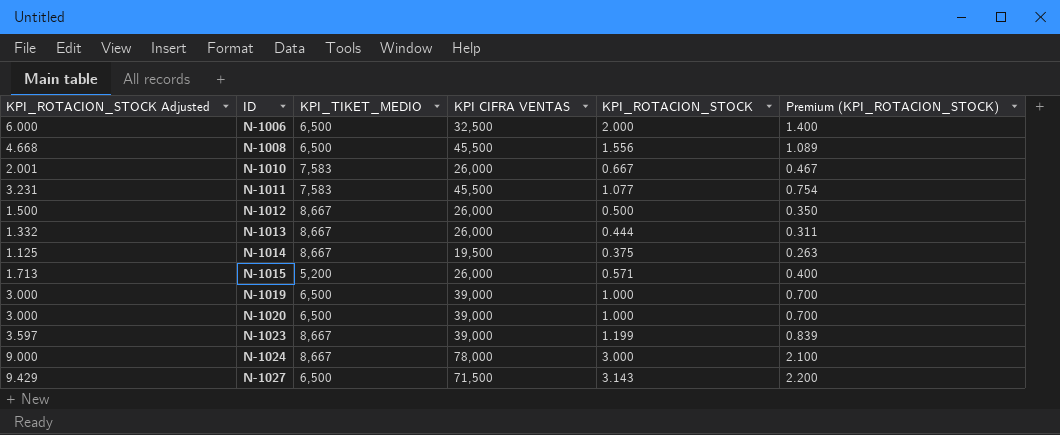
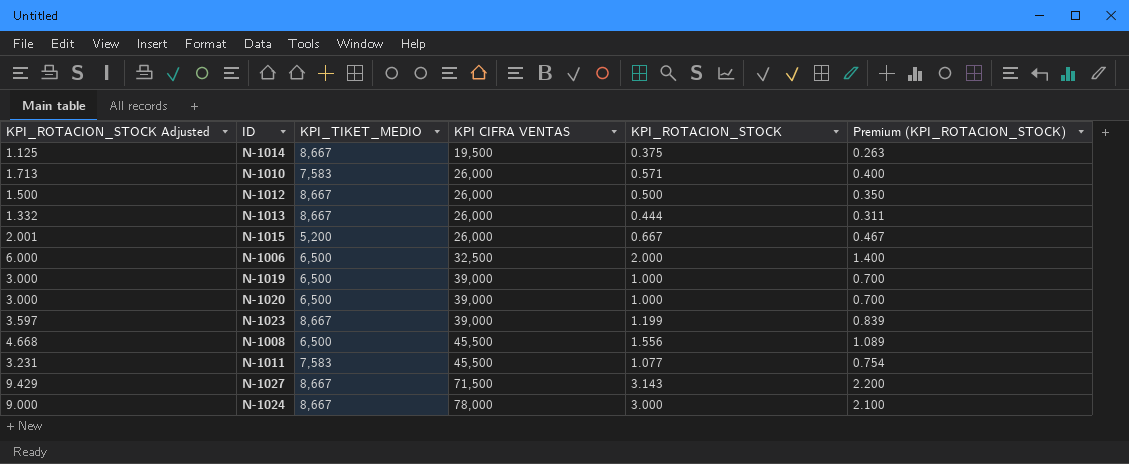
row order: ID ascending -> KPI CIFRA VENTAS ascending
N-1010 | KPI_ROTACION_STOCK Adjusted: 2.001 -> 1.713
N-1010 | KPI_ROTACION_STOCK: 0.667 -> 0.571
N-1010 | Premium (KPI_ROTACION_STOCK): 0.467 -> 0.400
N-1015 | KPI_ROTACION_STOCK Adjusted: 1.713 -> 2.001
N-1015 | KPI_ROTACION_STOCK: 0.571 -> 0.667
N-1015 | Premium (KPI_ROTACION_STOCK): 0.400 -> 0.467
N-1027 | KPI_TIKET_MEDIO: 6,500 -> 8,667

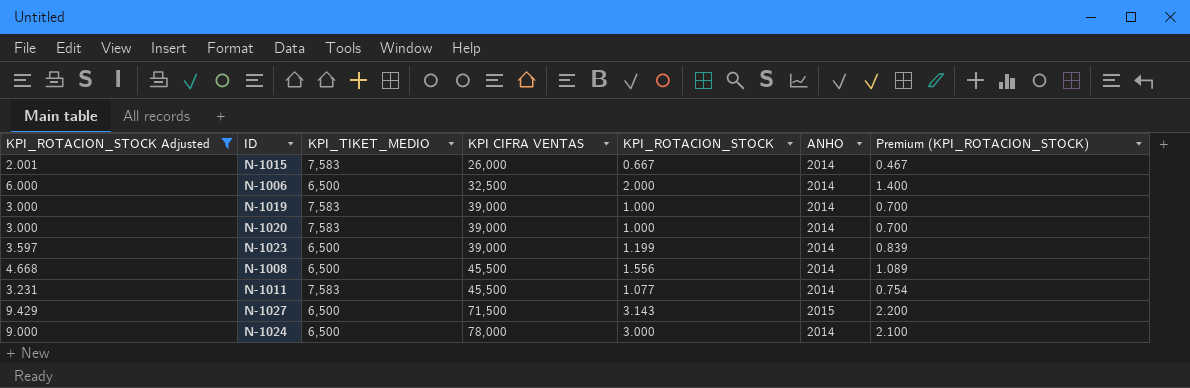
filter: none -> KPI_ROTACION_STOCK Adjusted >= 2.001
column ANHO | position: none -> 6
N-1015 | KPI_TIKET_MEDIO: 5,200 -> 7,583
N-1019 | KPI_TIKET_MEDIO: 6,500 -> 7,583
N-1020 | KPI_TIKET_MEDIO: 6,500 -> 7,583
N-1023 | KPI_TIKET_MEDIO: 8,667 -> 6,500
N-1027 | KPI_TIKET_MEDIO: 8,667 -> 6,500
N-1024 | KPI_TIKET_MEDIO: 8,667 -> 6,500

